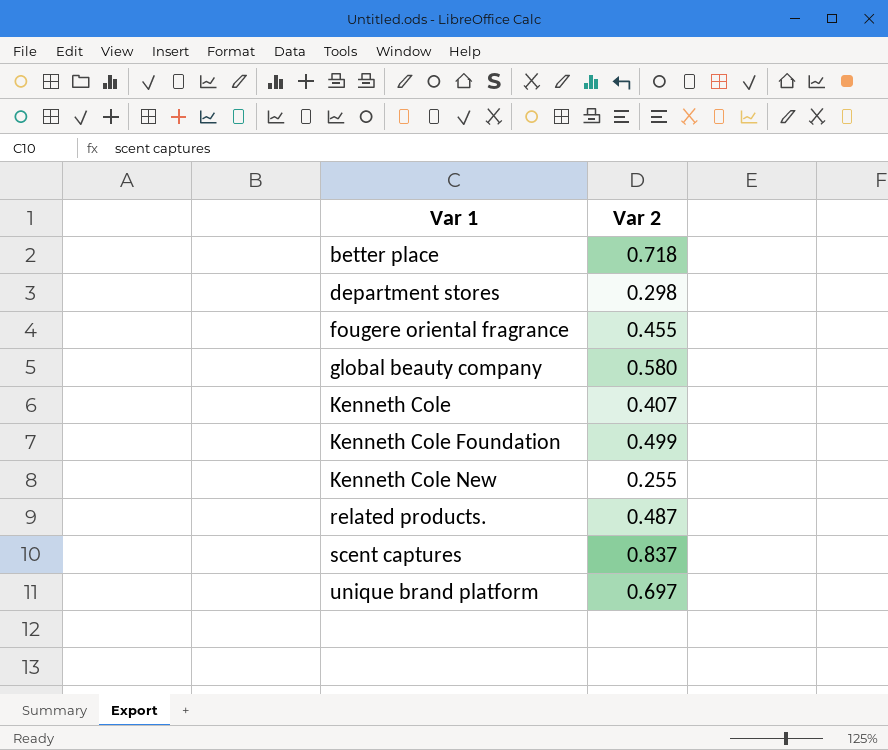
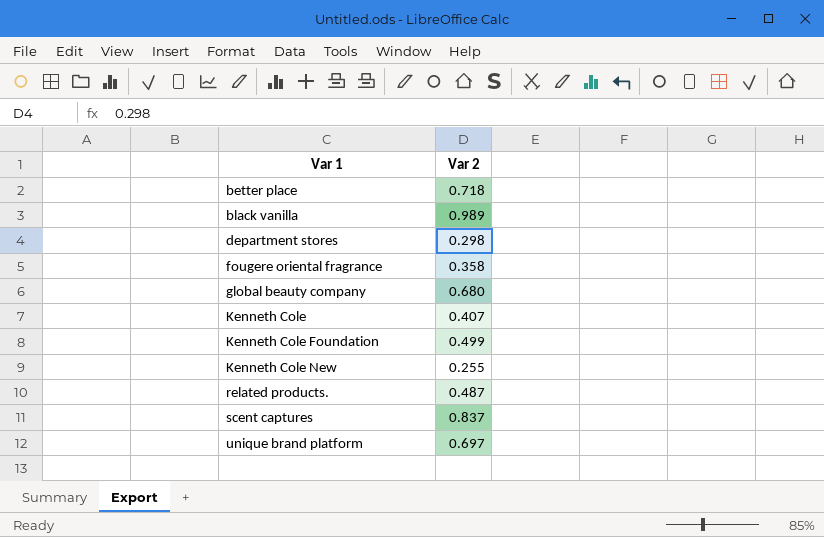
row black vanilla: none -> 0.989
fougere oriental fragrance | Var 2: 0.455 -> 0.358
global beauty company | Var 2: 0.580 -> 0.680

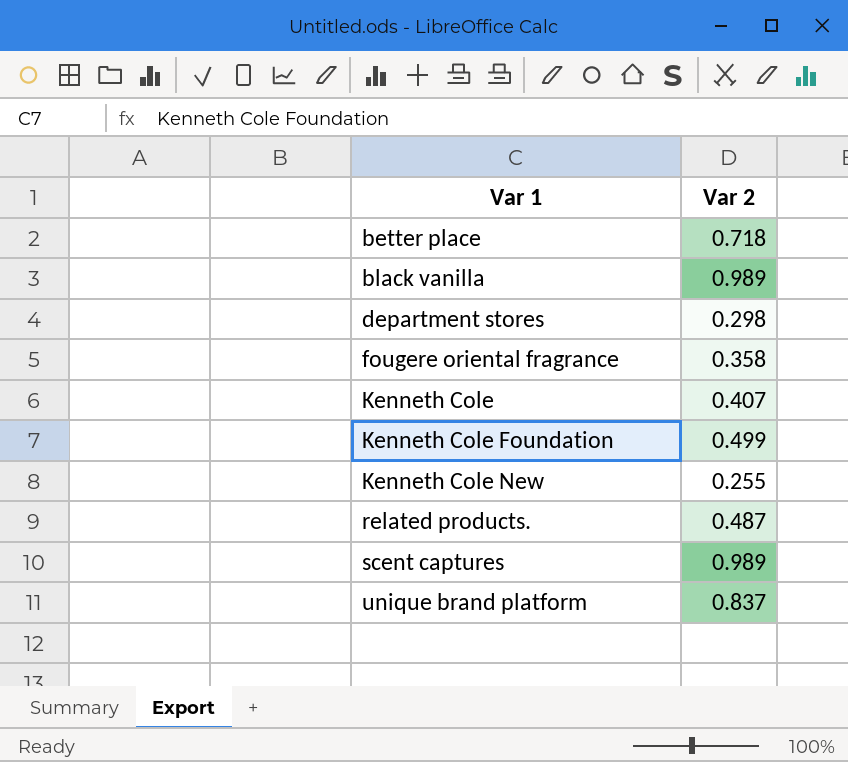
row global beauty company: 0.680 -> none
scent captures | Var 2: 0.837 -> 0.989
unique brand platform | Var 2: 0.697 -> 0.837

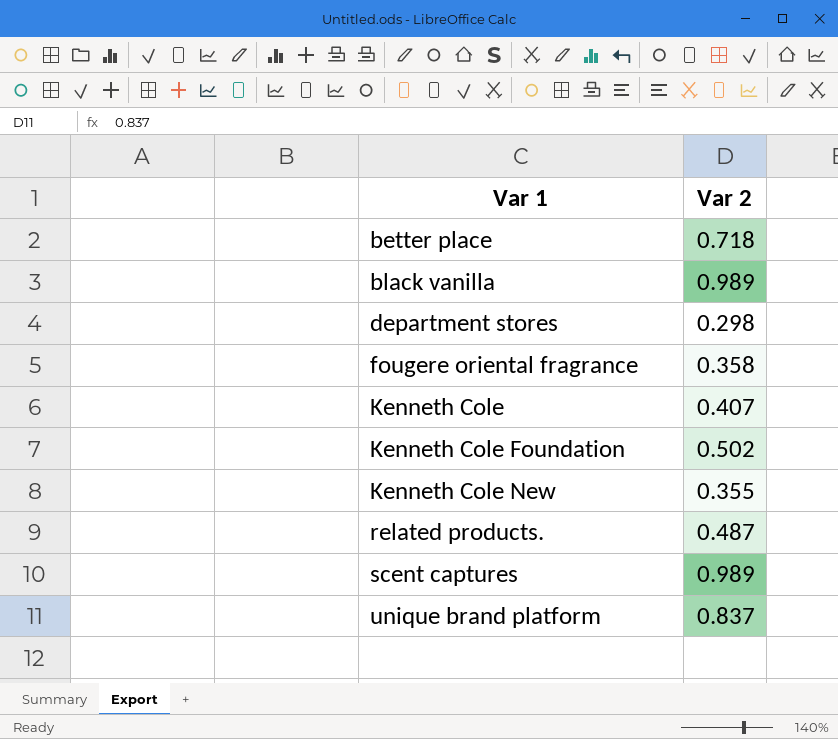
Kenneth Cole Foundation | Var 2: 0.499 -> 0.502
Kenneth Cole New | Var 2: 0.255 -> 0.355

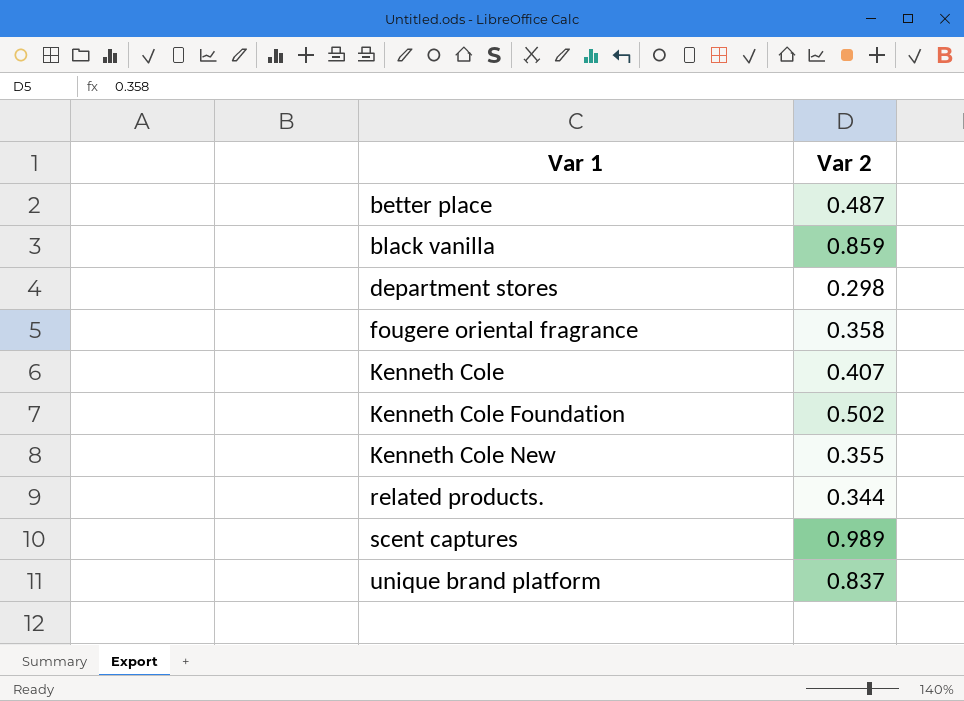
better place | Var 2: 0.718 -> 0.487
black vanilla | Var 2: 0.989 -> 0.859
related products. | Var 2: 0.487 -> 0.344

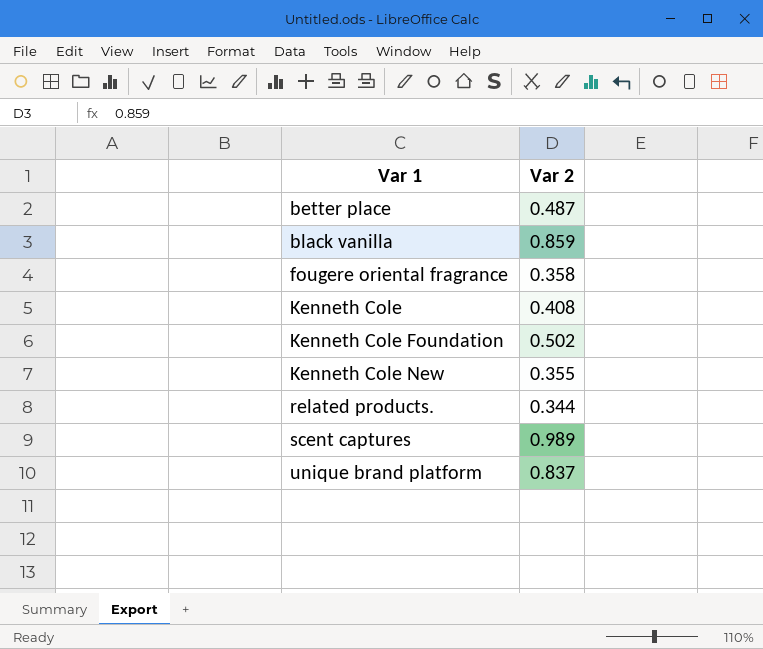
row department stores: 0.298 -> none
Kenneth Cole | Var 2: 0.407 -> 0.408

